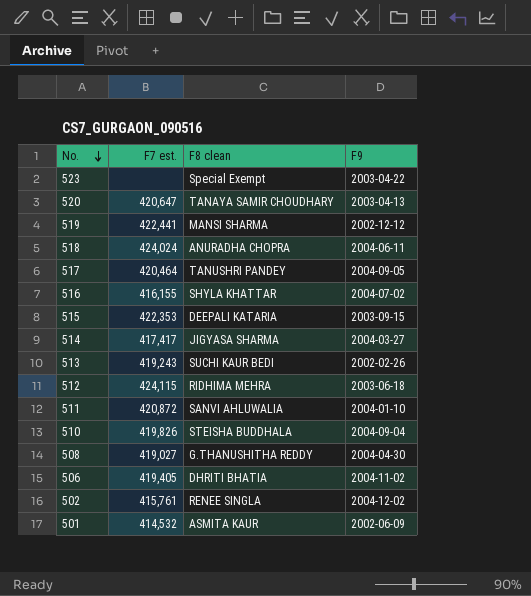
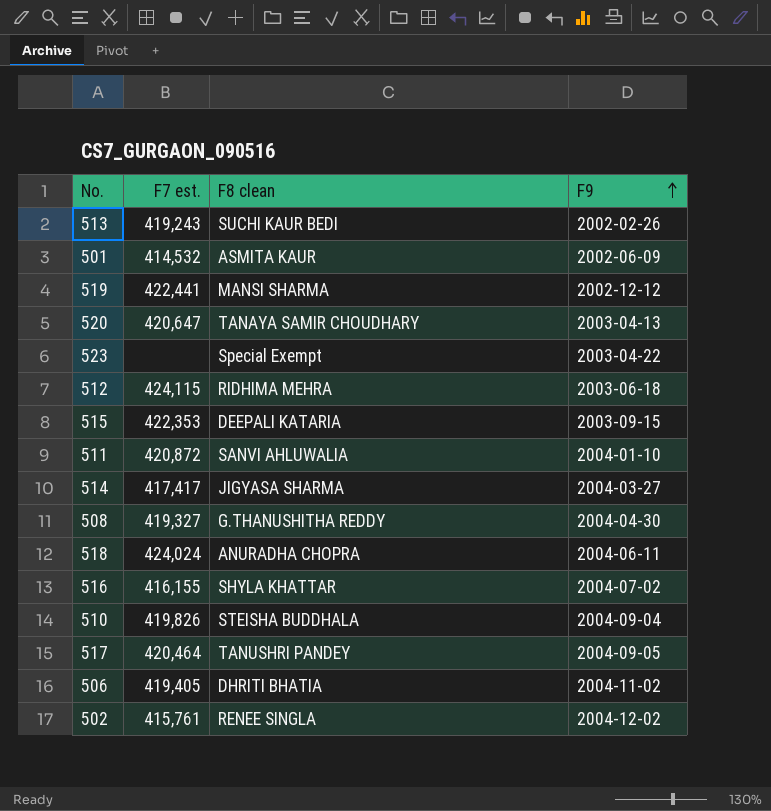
row order: No. descending -> F9 ascending
508 | F7 est.: 419,027 -> 419,327

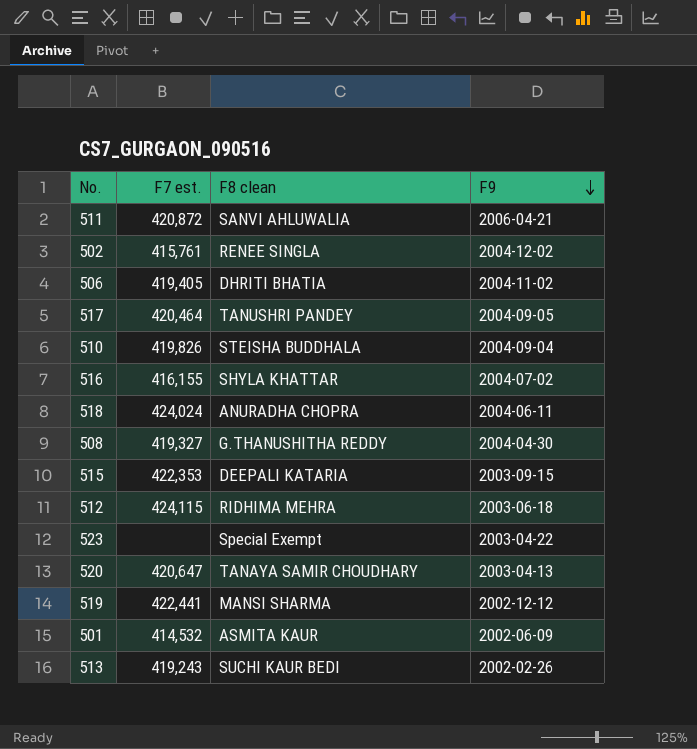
row order: F9 ascending -> F9 descending
row 514: 417,417 | JIGYASA SHARMA | 2004-03-27 -> none
511 | F9: 2004-01-10 -> 2006-04-21

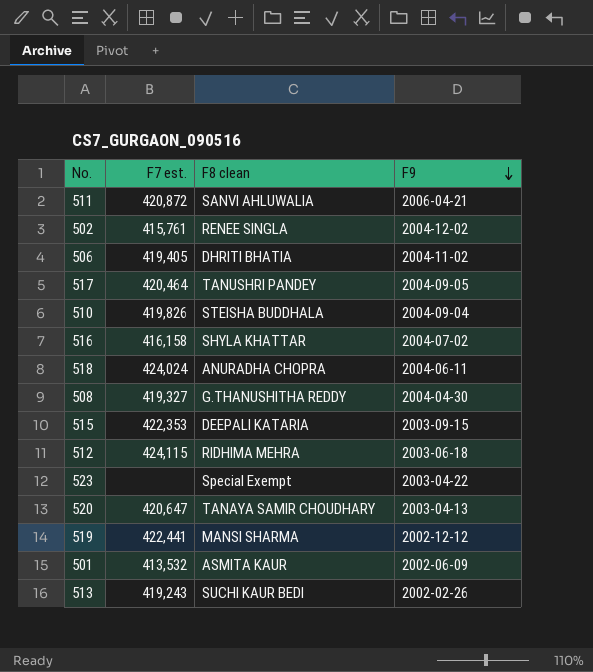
516 | F7 est.: 416,155 -> 416,158
501 | F7 est.: 414,532 -> 413,532

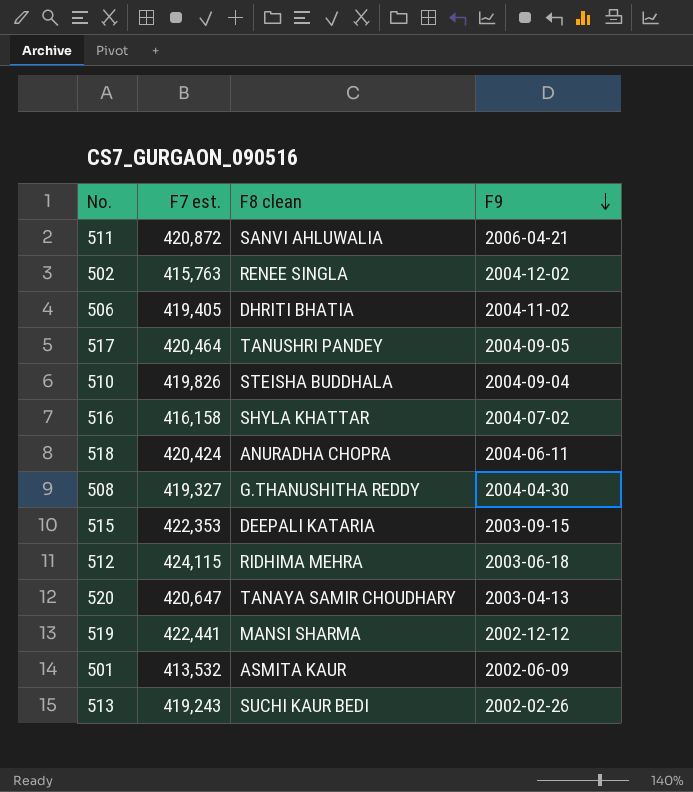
row 523: none | Special Exempt | 2003-04-22 -> none
502 | F7 est.: 415,761 -> 415,763
518 | F7 est.: 424,024 -> 420,424

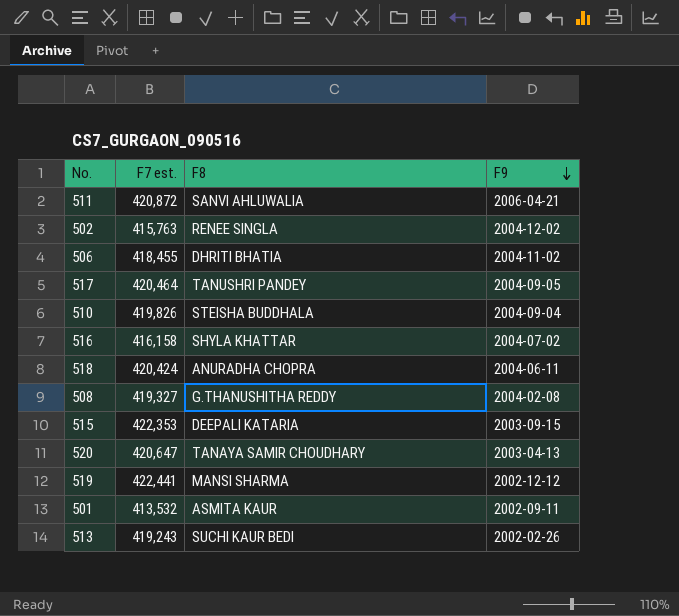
column name: F8 clean -> F8
row 512: 424,115 | RIDHIMA MEHRA | 2003-06-18 -> none
506 | F7 est.: 419,405 -> 418,455
508 | F9: 2004-04-30 -> 2004-02-08
501 | F9: 2002-06-09 -> 2002-09-11

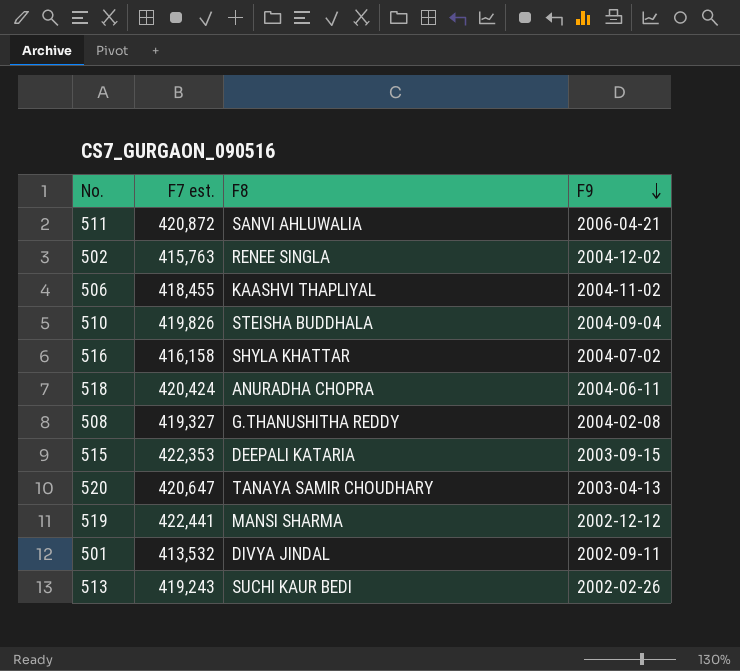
row 517: 420,464 | TANUSHRI PANDEY | 2004-09-05 -> none
506 | F8: DHRITI BHATIA -> KAASHVI THAPLIYAL
501 | F8: ASMITA KAUR -> DIVYA JINDAL

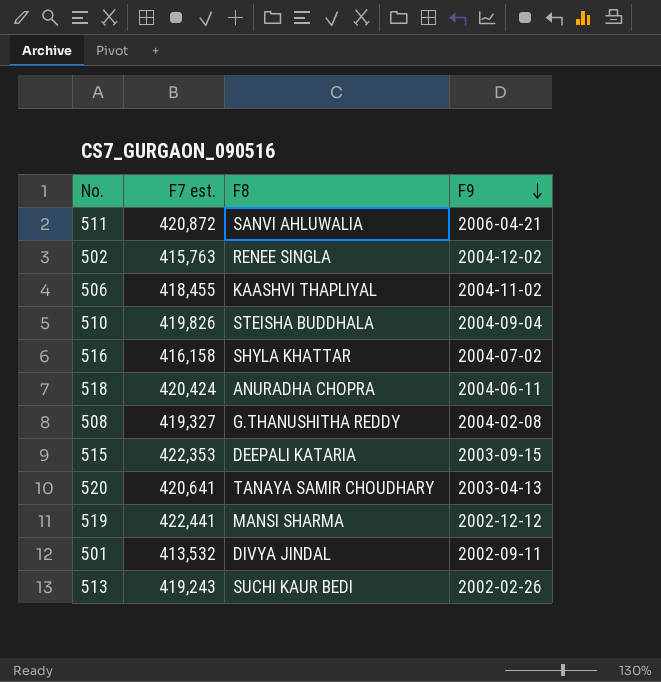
520 | F7 est.: 420,647 -> 420,641

